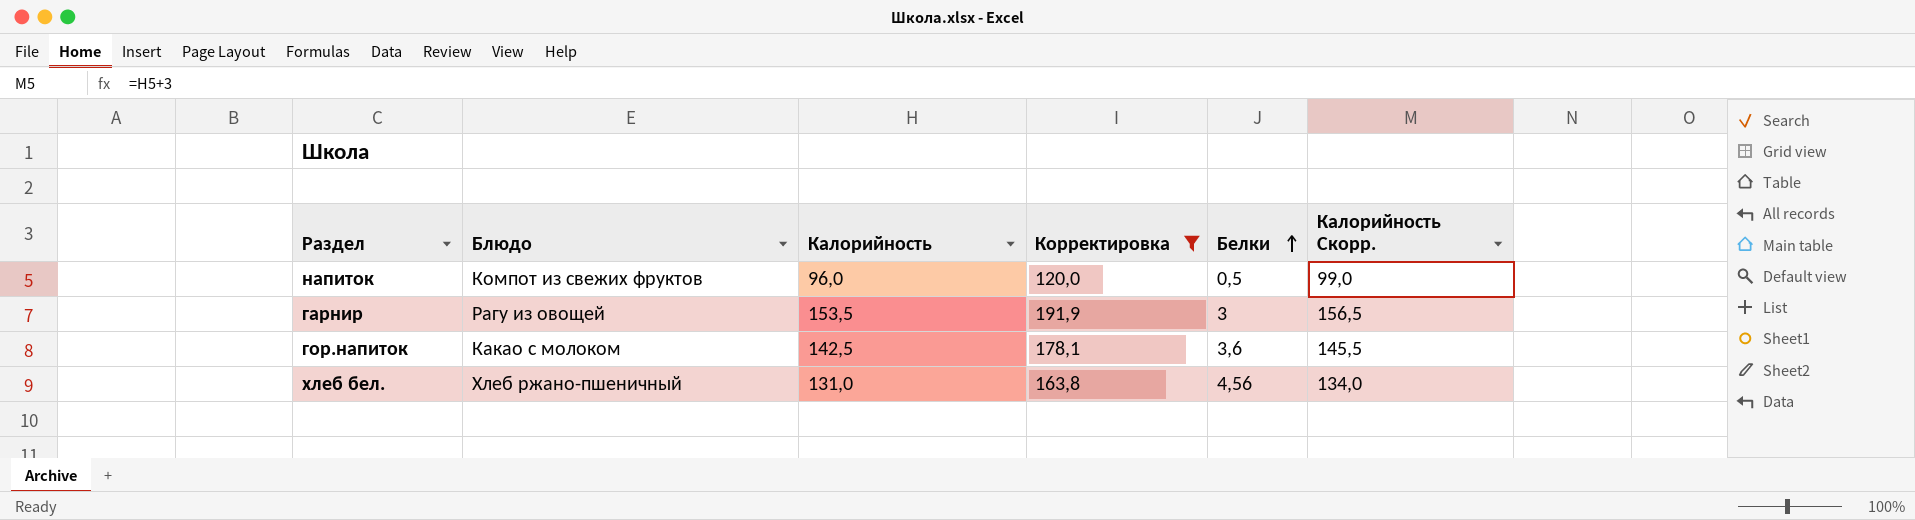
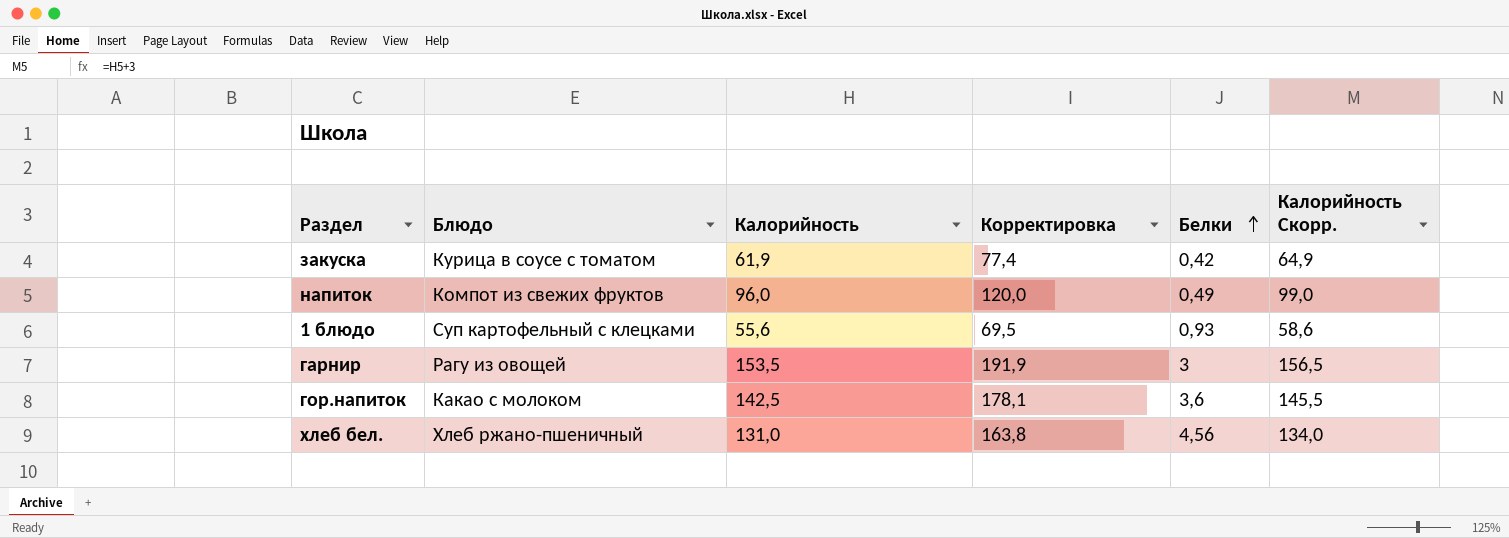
filter: Корректировка >= 120,0 -> none
напиток | Белки: 0,5 -> 0,49

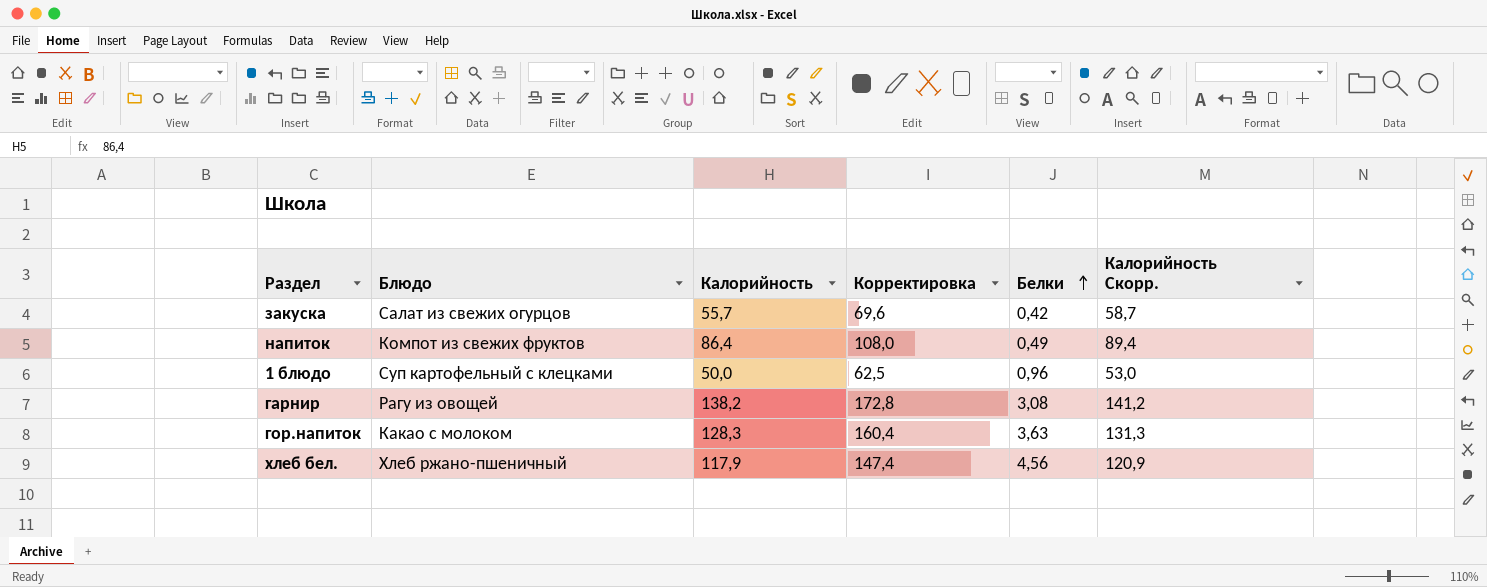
закуска | Блюдо: Курица в соусе с томатом -> Салат из свежих огурцов
закуска | Калорийность: 61,9 -> 55,7
закуска | Корректировка: 77,4 -> 69,6
закуска | Калорийность Скорр.: 64,9 -> 58,7
напиток | Калорийность: 96,0 -> 86,4
напиток | Корректировка: 120,0 -> 108,0
напиток | Калорийность Скорр.: 99,0 -> 89,4
1 блюдо | Калорийность: 55,6 -> 50,0
1 блюдо | Корректировка: 69,5 -> 62,5
1 блюдо | Белки: 0,93 -> 0,96
1 блюдо | Калорийность Скорр.: 58,6 -> 53,0
гарнир | Калорийность: 153,5 -> 138,2
гарнир | Корректировка: 191,9 -> 172,8
гарнир | Белки: 3 -> 3,08
гарнир | Калорийность Скорр.: 156,5 -> 141,2
гор.напиток | Калорийность: 142,5 -> 128,3
гор.напиток | Корректировка: 178,1 -> 160,4
гор.напиток | Белки: 3,6 -> 3,63
гор.напиток | Калорийность Скорр.: 145,5 -> 131,3
хлеб бел. | Калорийность: 131,0 -> 117,9
хлеб бел. | Корректировка: 163,8 -> 147,4
хлеб бел. | Калорийность Скорр.: 134,0 -> 120,9

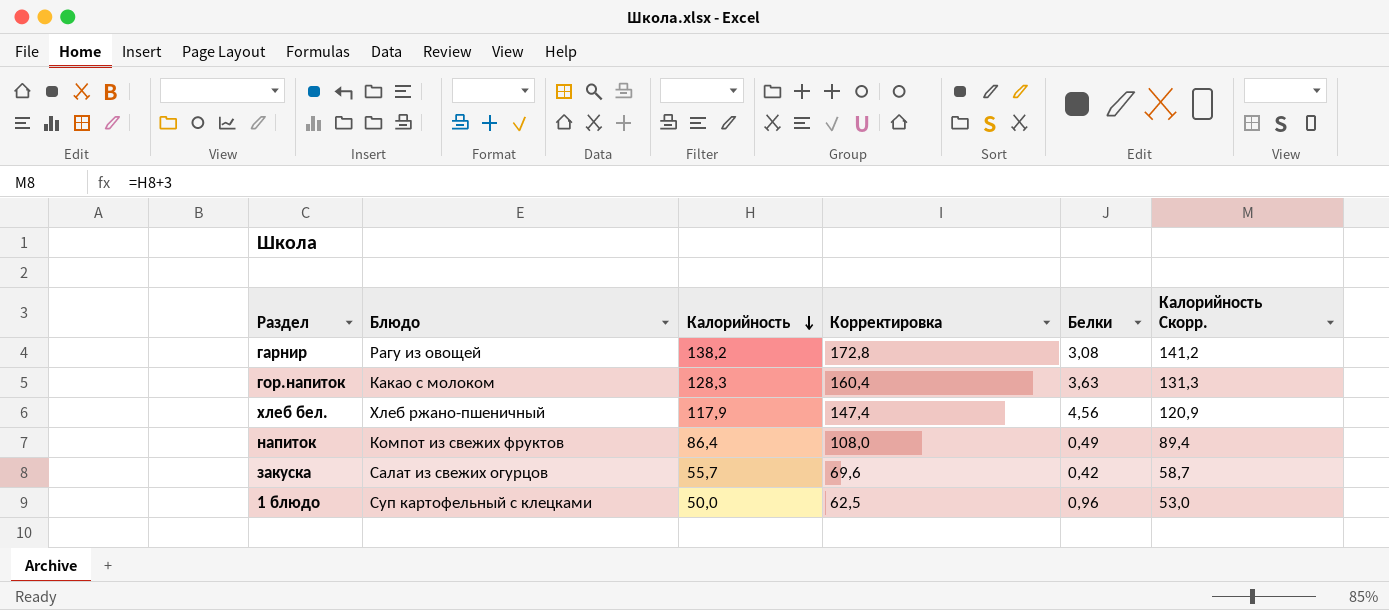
row order: Белки ascending -> Калорийность descending

